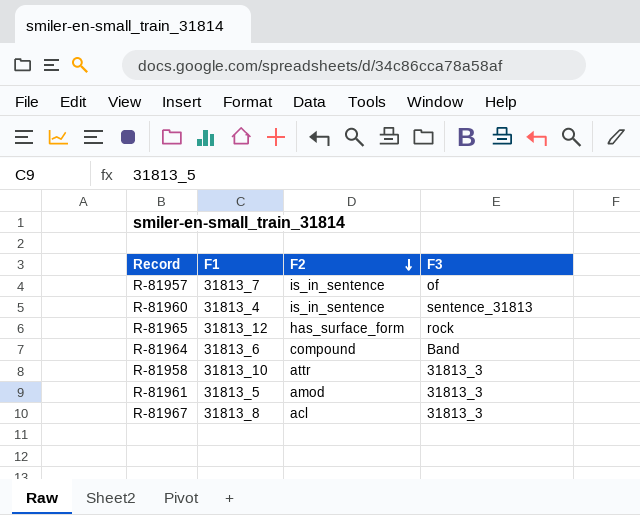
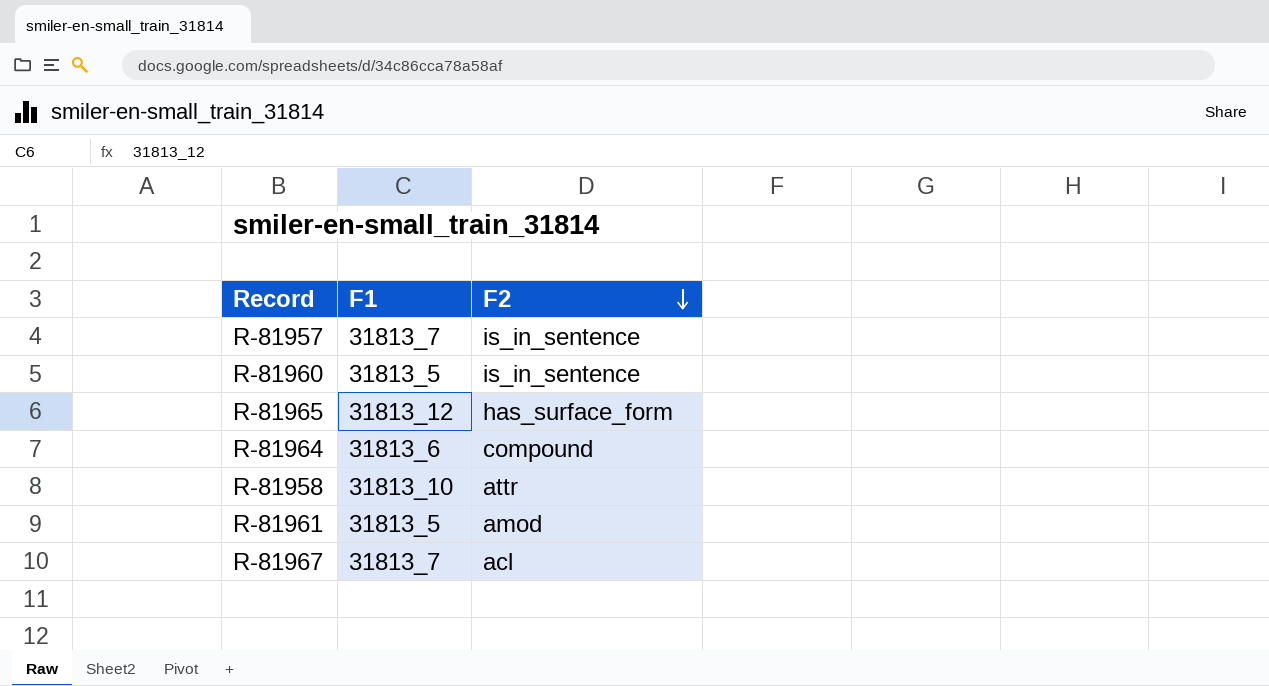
column F3 | position: 4 -> none
R-81960 | F1: 31813_4 -> 31813_5
R-81967 | F1: 31813_8 -> 31813_7

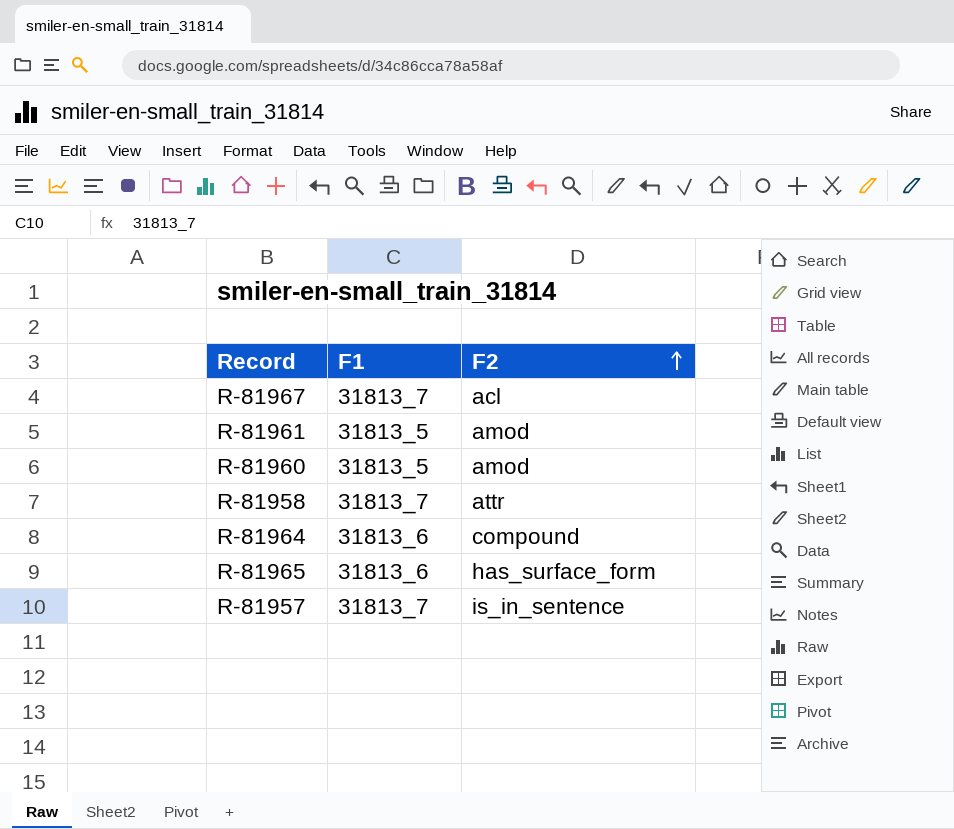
row order: F2 descending -> F2 ascending
R-81960 | F2: is_in_sentence -> amod
R-81958 | F1: 31813_10 -> 31813_7
R-81965 | F1: 31813_12 -> 31813_6

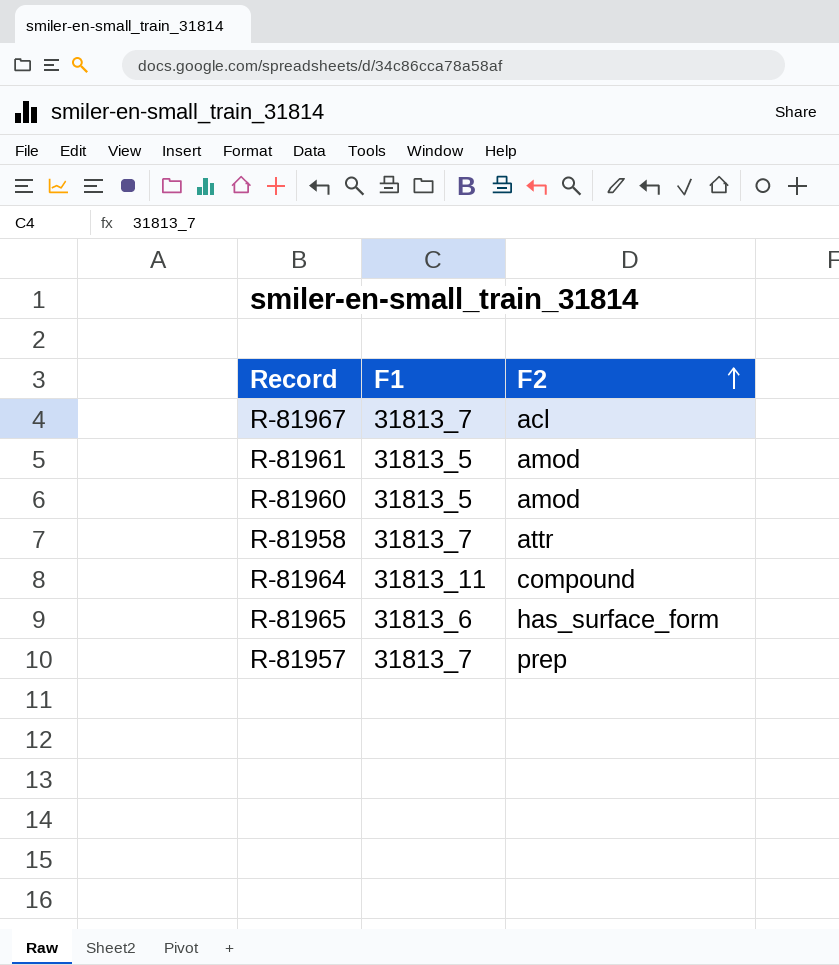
R-81964 | F1: 31813_6 -> 31813_11
R-81957 | F2: is_in_sentence -> prep

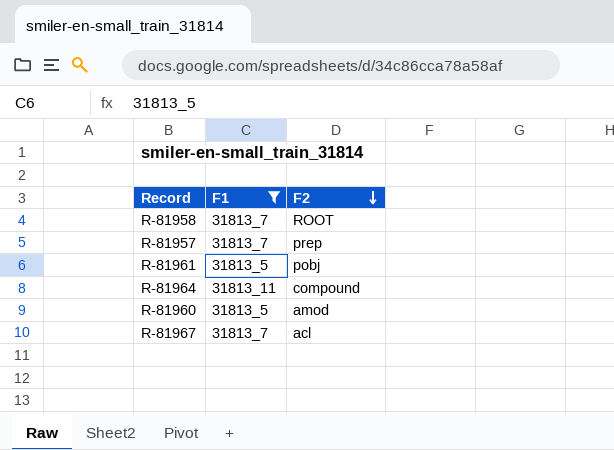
filter: none -> F1 != 31813_6
row order: F2 ascending -> F2 descending
R-81958 | F2: attr -> ROOT
R-81961 | F2: amod -> pobj

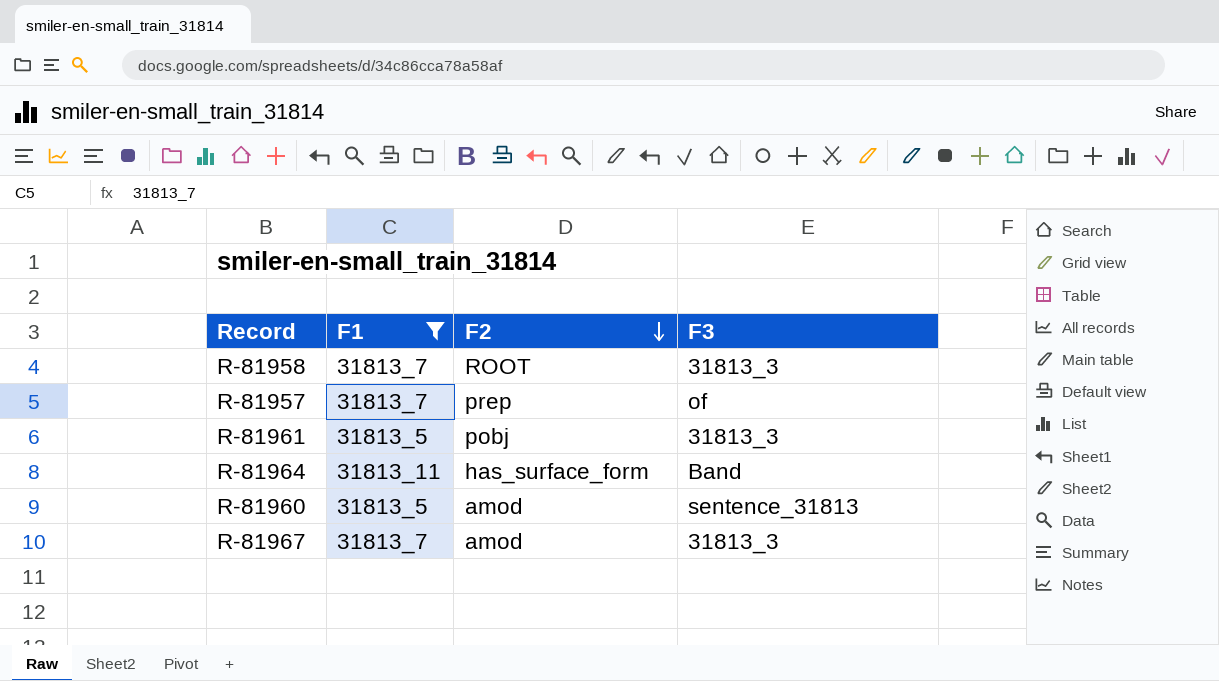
column F3 | position: none -> 4
R-81964 | F2: compound -> has_surface_form
R-81967 | F2: acl -> amod

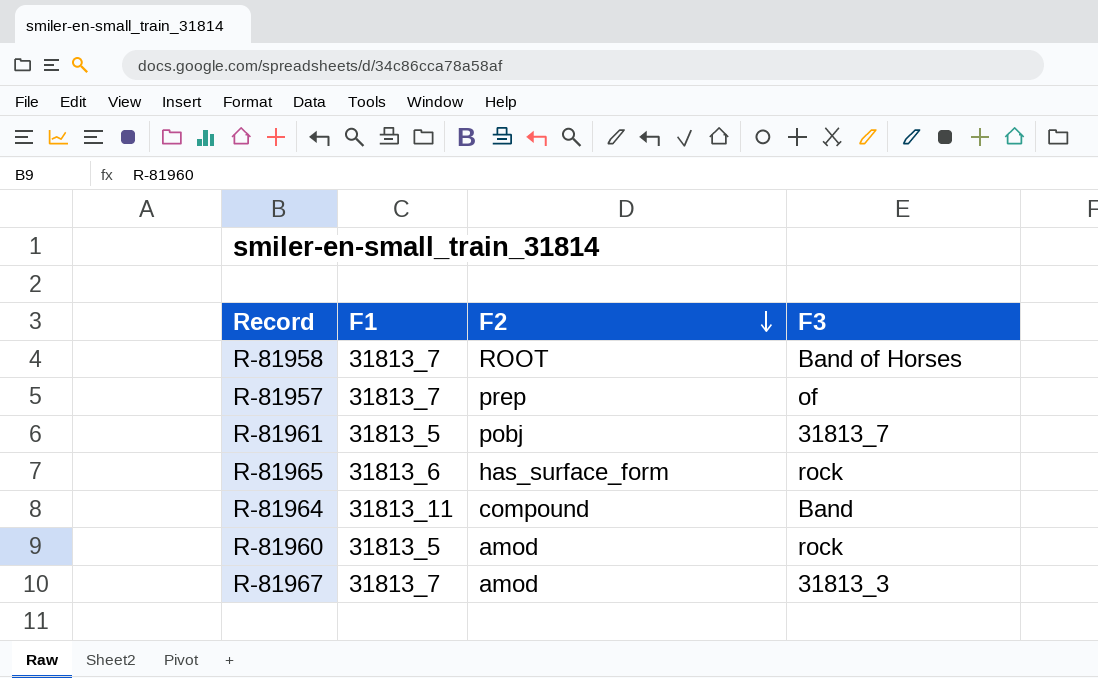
filter: F1 != 31813_6 -> none
R-81958 | F3: 31813_3 -> Band of Horses
R-81961 | F3: 31813_3 -> 31813_7
R-81964 | F2: has_surface_form -> compound
R-81960 | F3: sentence_31813 -> rock

